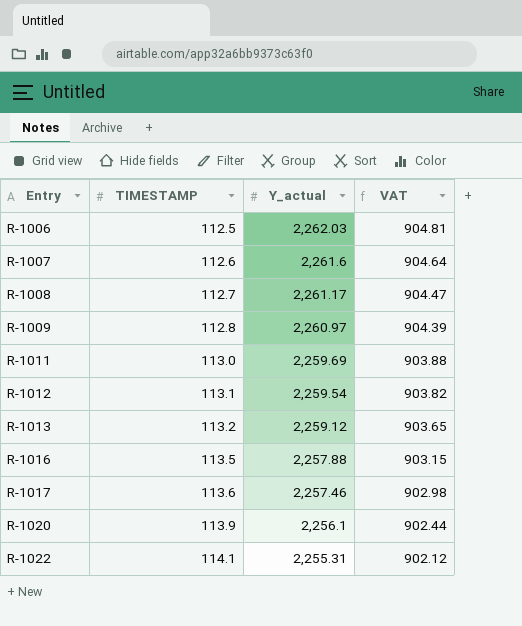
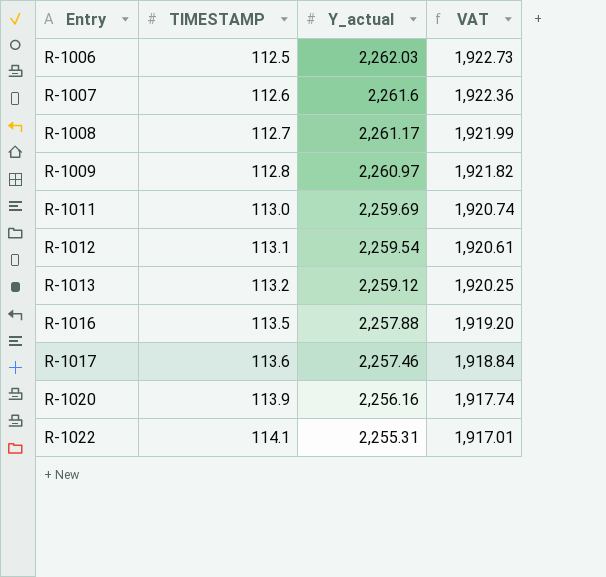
column VAT | formula: [Y_actual] * 0.4 -> [Y_actual] * 0.85
R-1020 | Y_actual: 2,256.1 -> 2,256.16

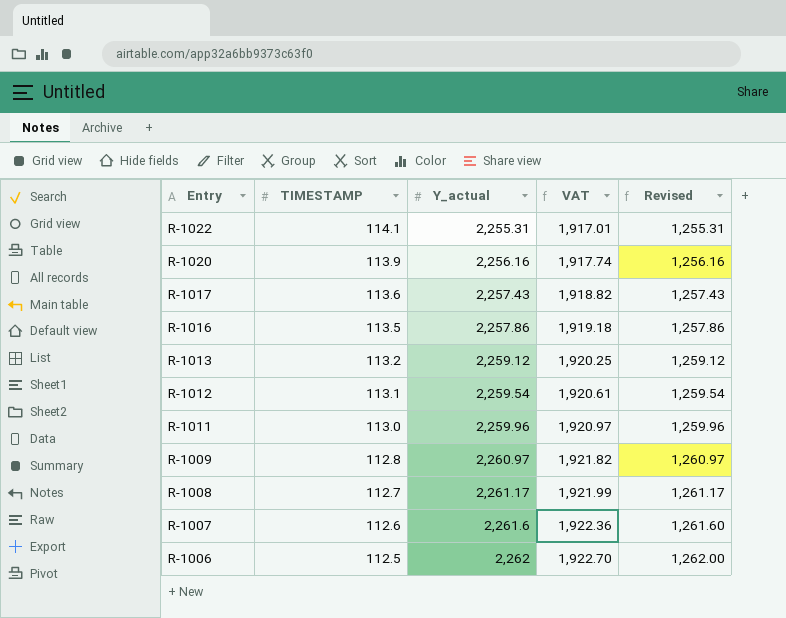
row order: Entry ascending -> Entry descending
column Revised | formula: none -> [Y_actual] - 1000
R-1017 | Y_actual: 2,257.46 -> 2,257.43
R-1017 | VAT: 1,918.84 -> 1,918.82
R-1016 | Y_actual: 2,257.88 -> 2,257.86
R-1016 | VAT: 1,919.20 -> 1,919.18
R-1011 | Y_actual: 2,259.69 -> 2,259.96
R-1011 | VAT: 1,920.74 -> 1,920.97
R-1006 | Y_actual: 2,262.03 -> 2,262
R-1006 | VAT: 1,922.73 -> 1,922.70

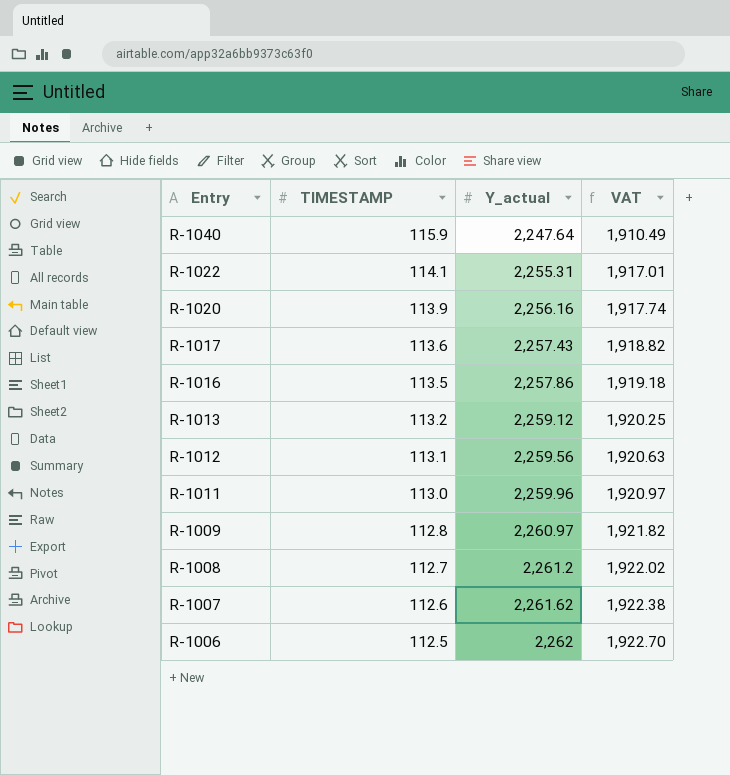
column Revised | formula: [Y_actual] - 1000 -> none
row R-1040: none -> 115.9 | 2,247.64 | 1,910.49
R-1012 | Y_actual: 2,259.54 -> 2,259.56
R-1012 | VAT: 1,920.61 -> 1,920.63
R-1008 | Y_actual: 2,261.17 -> 2,261.2
R-1008 | VAT: 1,921.99 -> 1,922.02
R-1007 | Y_actual: 2,261.6 -> 2,261.62
R-1007 | VAT: 1,922.36 -> 1,922.38

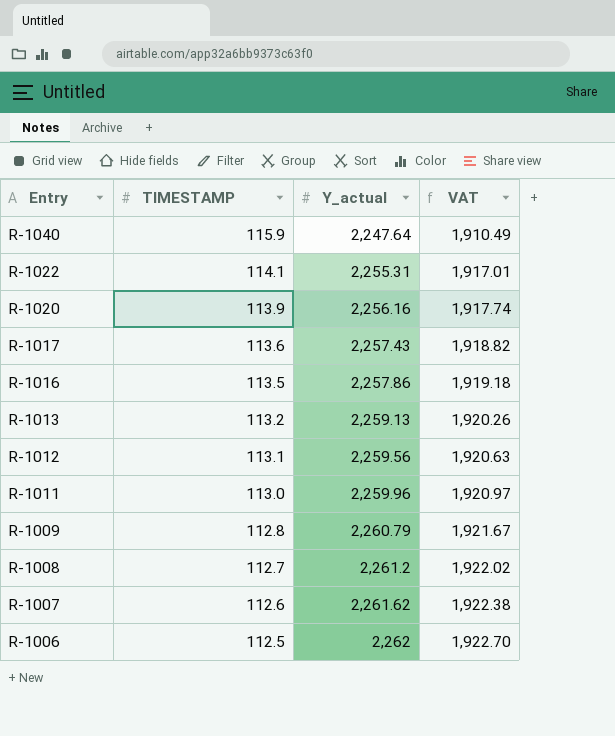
R-1013 | Y_actual: 2,259.12 -> 2,259.13
R-1013 | VAT: 1,920.25 -> 1,920.26
R-1009 | Y_actual: 2,260.97 -> 2,260.79
R-1009 | VAT: 1,921.82 -> 1,921.67

